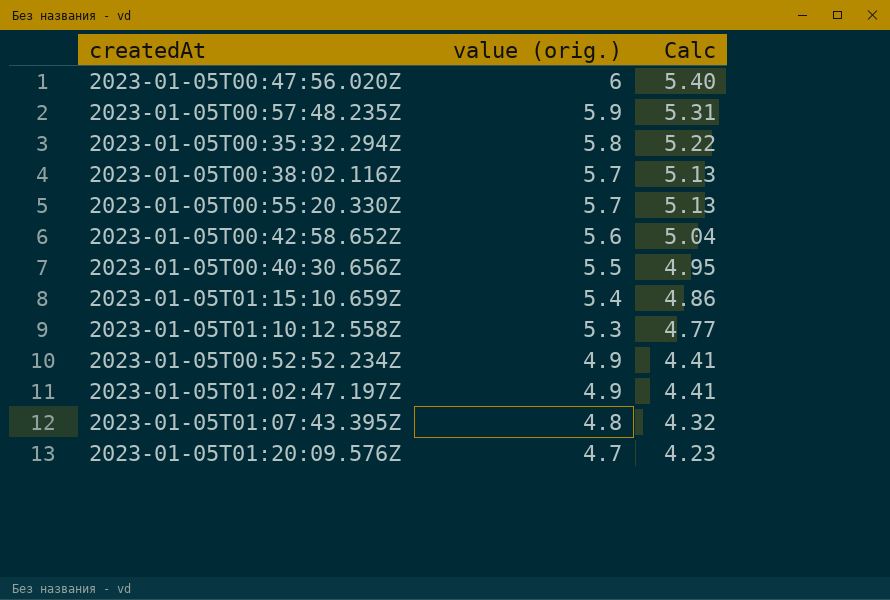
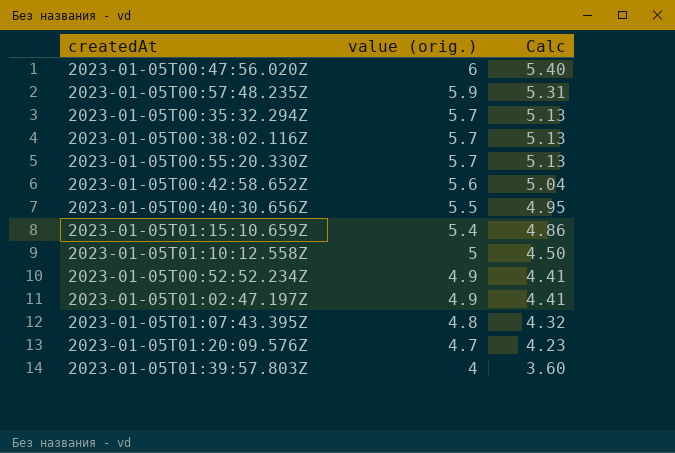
2023-01-05T00:35:32.294Z | value (orig.): 5.8 -> 5.7
2023-01-05T00:35:32.294Z | Calc: 5.22 -> 5.13
2023-01-05T01:10:12.558Z | value (orig.): 5.3 -> 5
2023-01-05T01:10:12.558Z | Calc: 4.77 -> 4.50
row 2023-01-05T01:39:57.803Z: none -> 4 | 3.60

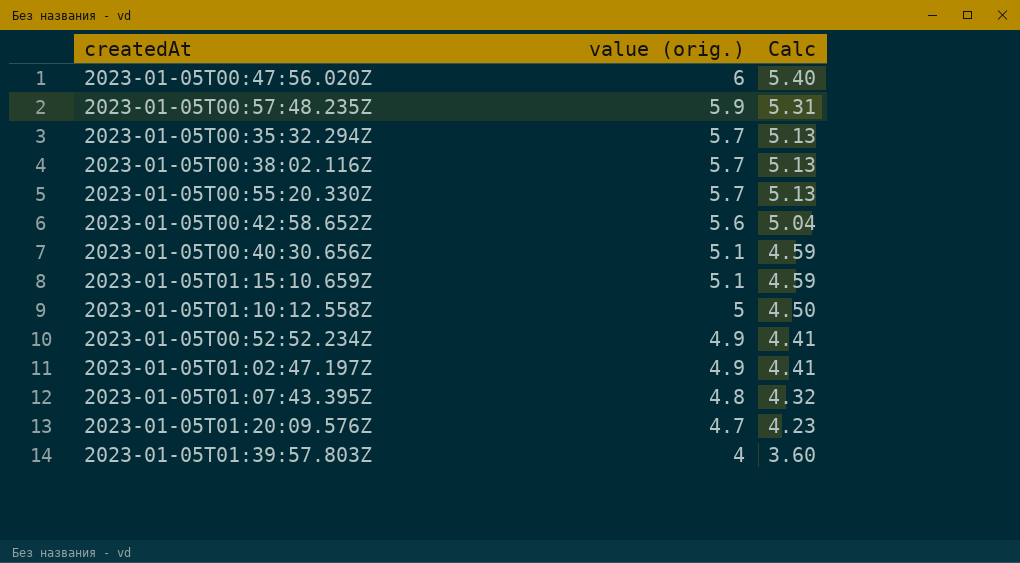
2023-01-05T00:40:30.656Z | value (orig.): 5.5 -> 5.1
2023-01-05T00:40:30.656Z | Calc: 4.95 -> 4.59
2023-01-05T01:15:10.659Z | value (orig.): 5.4 -> 5.1
2023-01-05T01:15:10.659Z | Calc: 4.86 -> 4.59

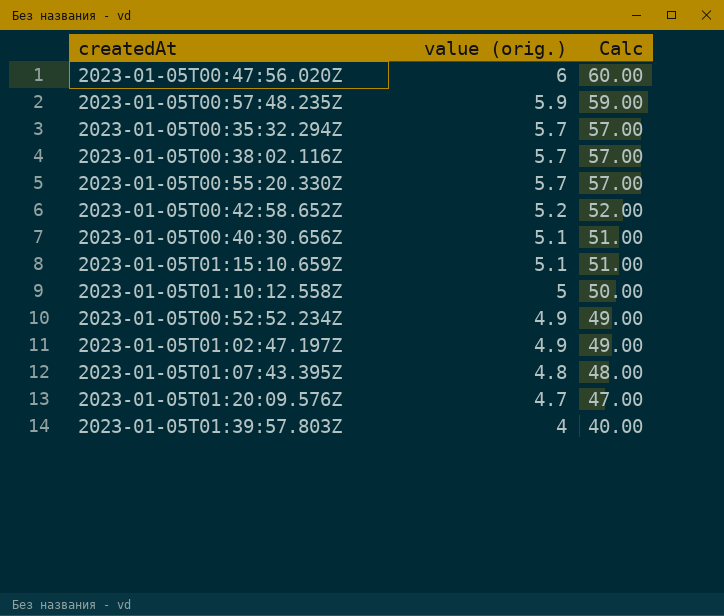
column Calc | formula: [value (orig.)] * 0.9 -> [value (orig.)] * 10
2023-01-05T00:42:58.652Z | value (orig.): 5.6 -> 5.2

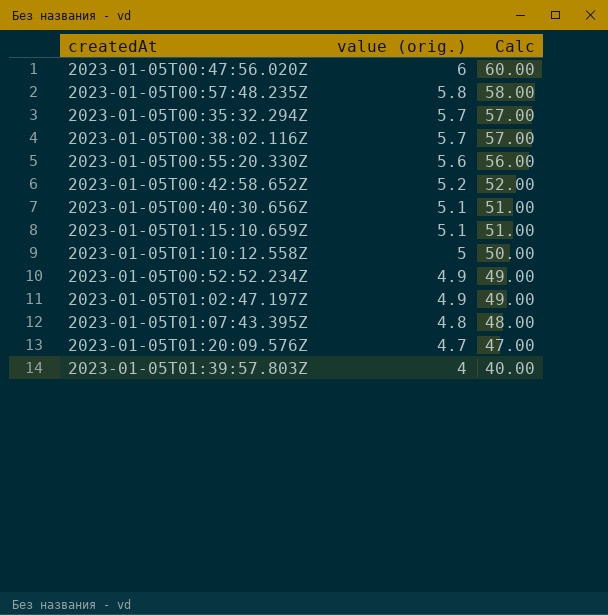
2023-01-05T00:57:48.235Z | value (orig.): 5.9 -> 5.8
2023-01-05T00:57:48.235Z | Calc: 59.00 -> 58.00
2023-01-05T00:55:20.330Z | value (orig.): 5.7 -> 5.6
2023-01-05T00:55:20.330Z | Calc: 57.00 -> 56.00

